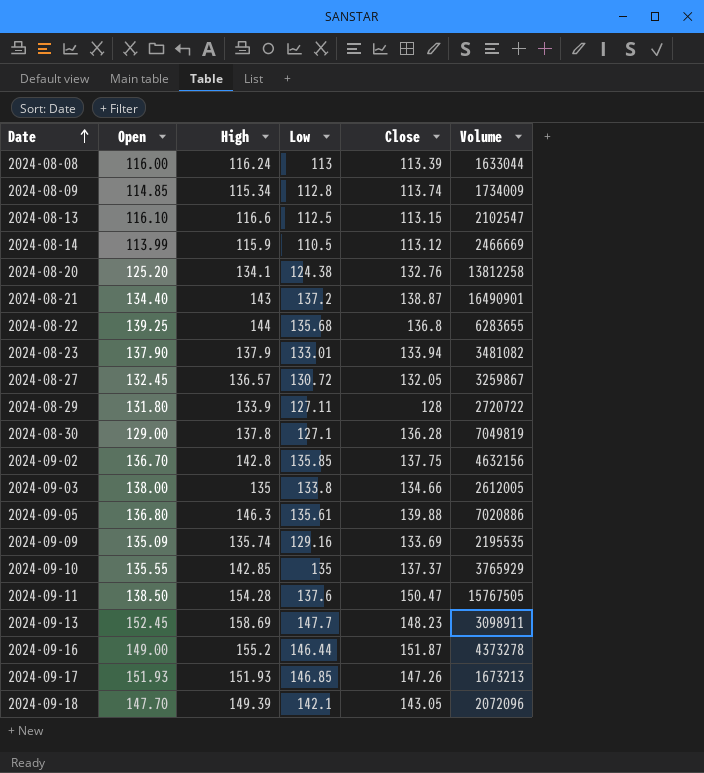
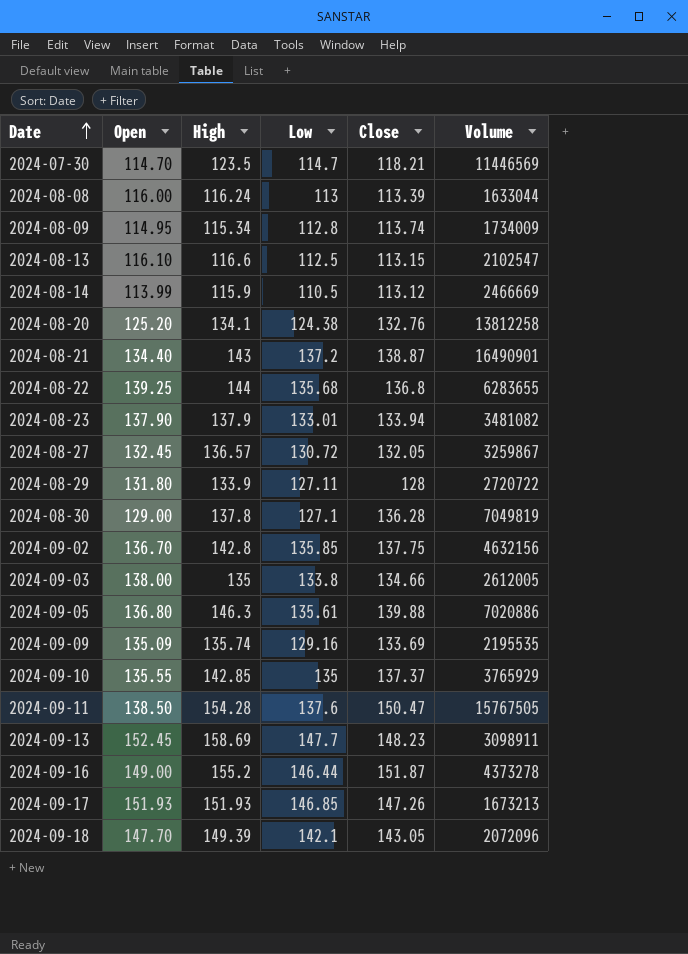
row 2024-07-30: none -> 114.70 | 123.5 | 114.7 | 118.21 | 11446569
2024-08-09 | Open: 114.85 -> 114.95

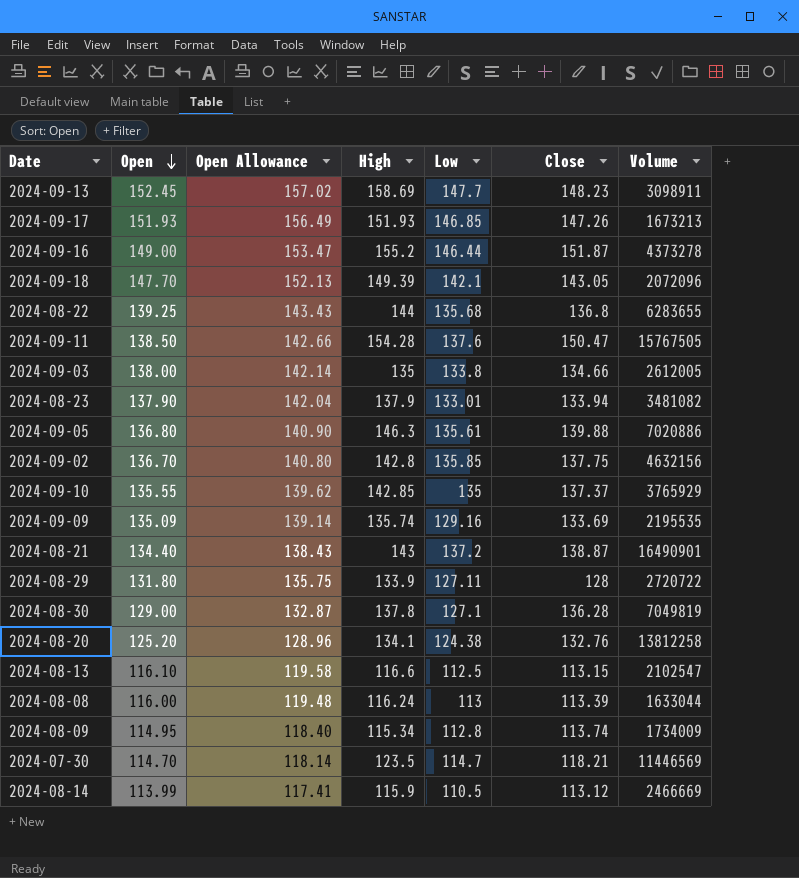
row order: Date ascending -> Open descending
column Open Allowance | formula: none -> [Open] * 1.03
row 2024-08-27: 132.45 | 136.57 | 130.72 | 132.05 | 3259867 -> none

